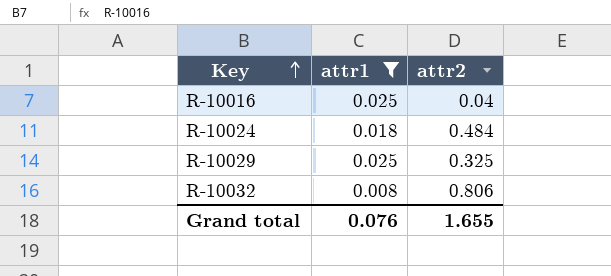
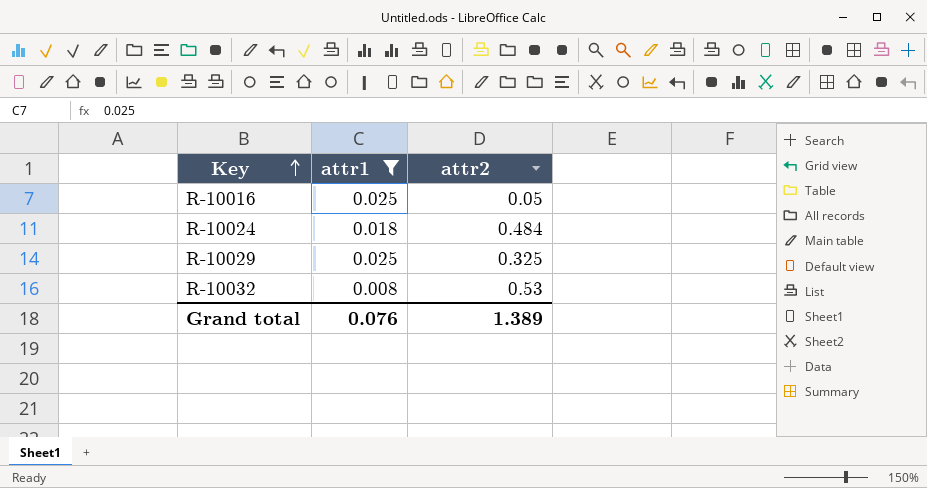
R-10016 | attr2: 0.04 -> 0.05
R-10032 | attr2: 0.806 -> 0.53
Grand total | attr2: 1.655 -> 1.389

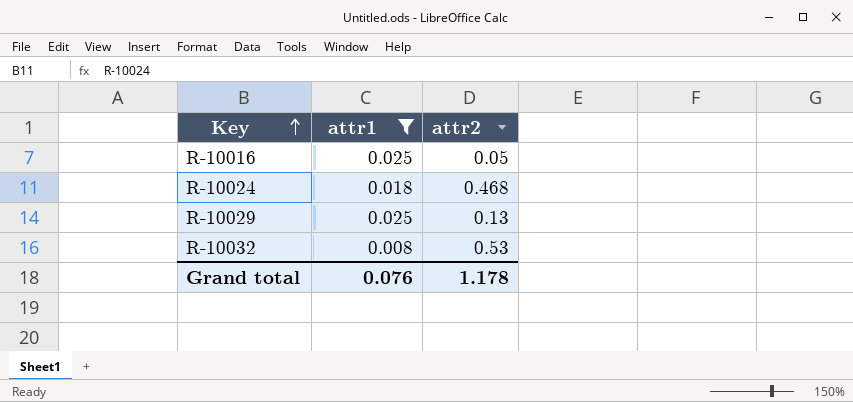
R-10024 | attr2: 0.484 -> 0.468
R-10029 | attr2: 0.325 -> 0.13
Grand total | attr2: 1.389 -> 1.178

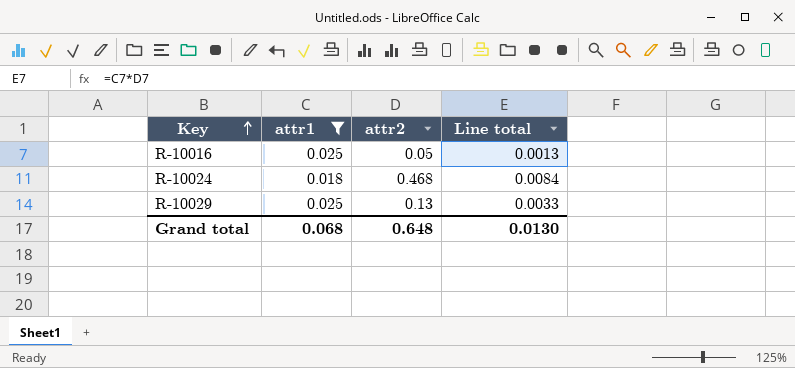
column Line total | formula: none -> [attr1] * [attr2]
row R-10032: 0.008 | 0.53 -> none
Grand total | attr1: 0.076 -> 0.068
Grand total | attr2: 1.178 -> 0.648

